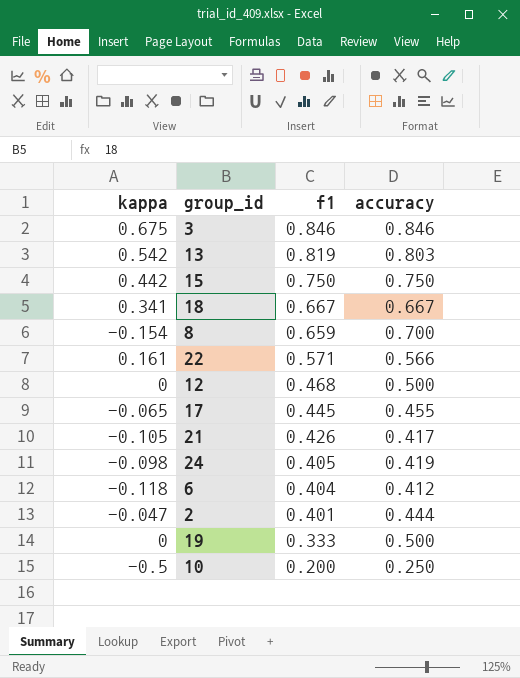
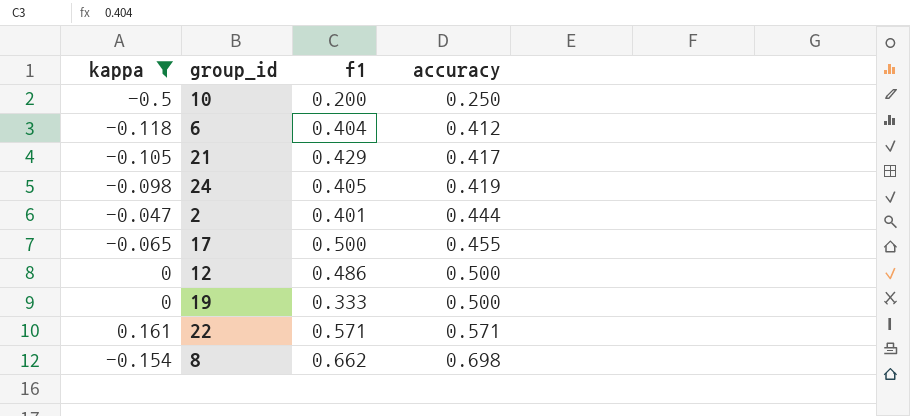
filter: none -> kappa <= 0.161
row order: f1 descending -> accuracy ascending
21 | f1: 0.426 -> 0.429
17 | f1: 0.445 -> 0.500
12 | f1: 0.468 -> 0.486
22 | accuracy: 0.566 -> 0.571
8 | f1: 0.659 -> 0.662
8 | accuracy: 0.700 -> 0.698

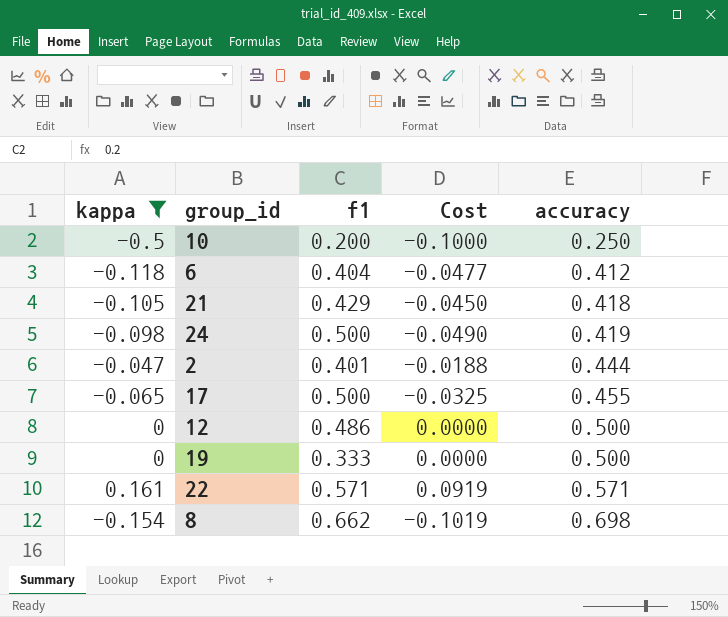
column Cost | formula: none -> [kappa] * [f1]
21 | accuracy: 0.417 -> 0.418
24 | f1: 0.405 -> 0.500

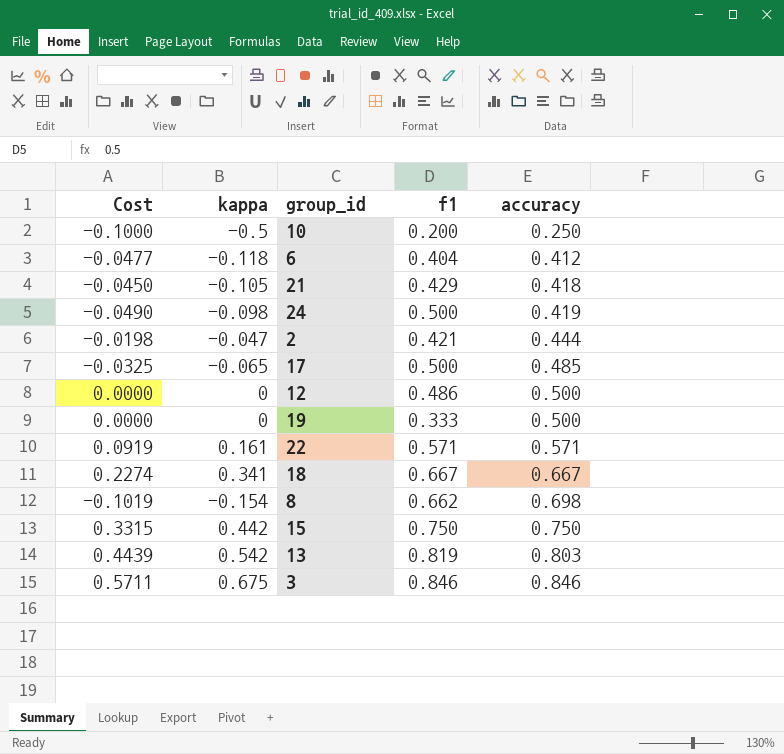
filter: kappa <= 0.161 -> none
column Cost | position: 4 -> 1
2 | Cost: -0.0188 -> -0.0198
2 | f1: 0.401 -> 0.421
17 | accuracy: 0.455 -> 0.485

